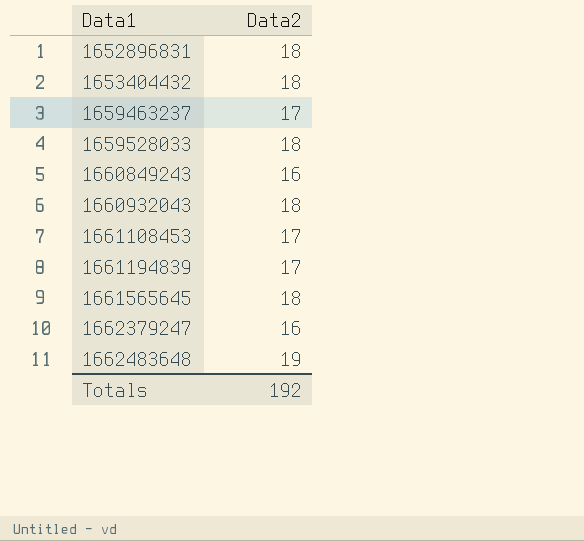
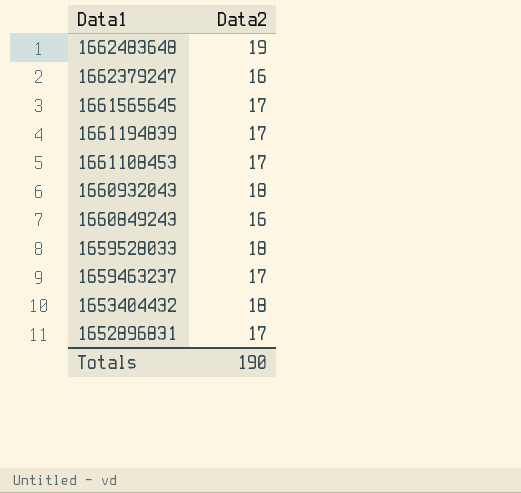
row order: Data1 ascending -> Data1 descending
1661565645 | Data2: 18 -> 17
1652896831 | Data2: 18 -> 17
Totals | Data2: 192 -> 190

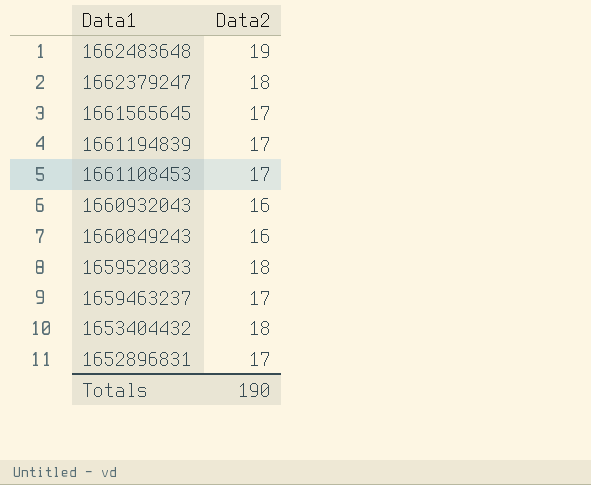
1662379247 | Data2: 16 -> 18
1660932043 | Data2: 18 -> 16

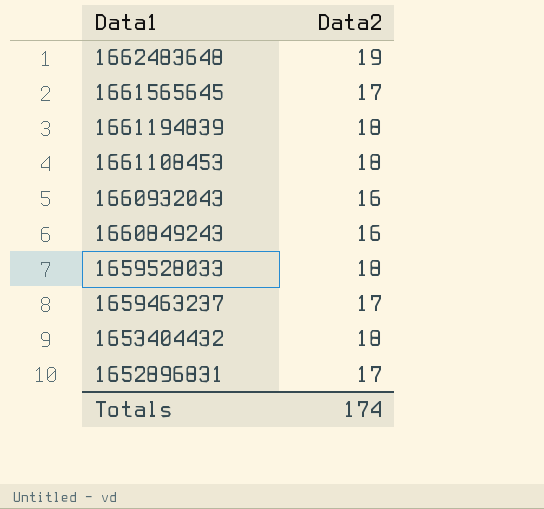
row 1662379247: 18 -> none
1661194839 | Data2: 17 -> 18
1661108453 | Data2: 17 -> 18
Totals | Data2: 190 -> 174

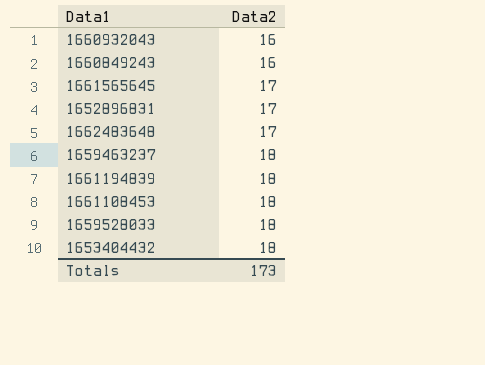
row order: Data1 descending -> Data2 ascending
1662483648 | Data2: 19 -> 17
1659463237 | Data2: 17 -> 18
Totals | Data2: 174 -> 173

